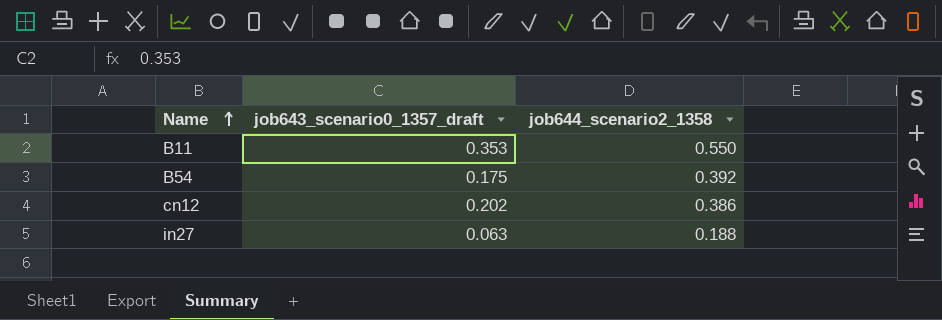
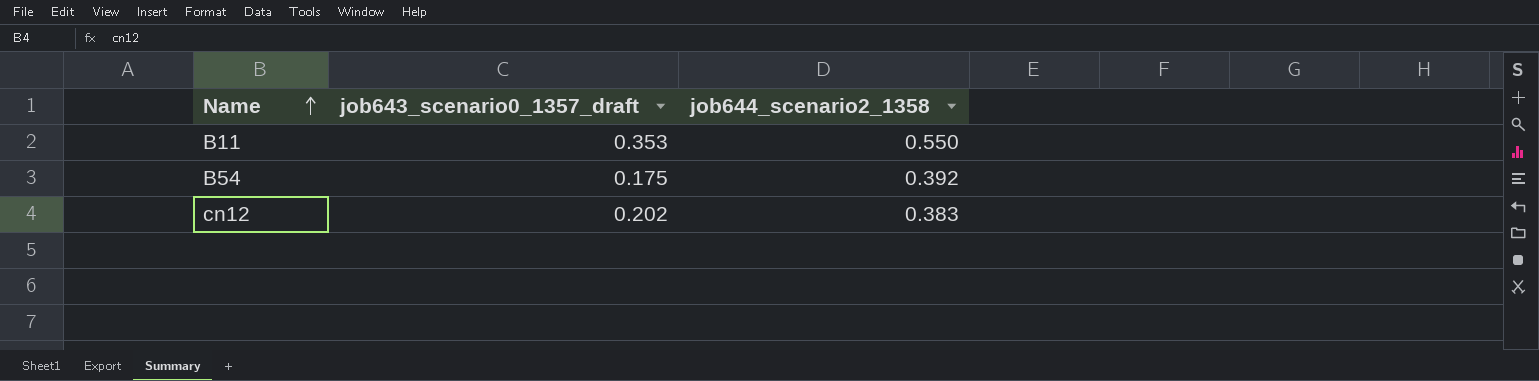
row in27: 0.063 | 0.188 -> none
cn12 | job644_scenario2_1358: 0.386 -> 0.383

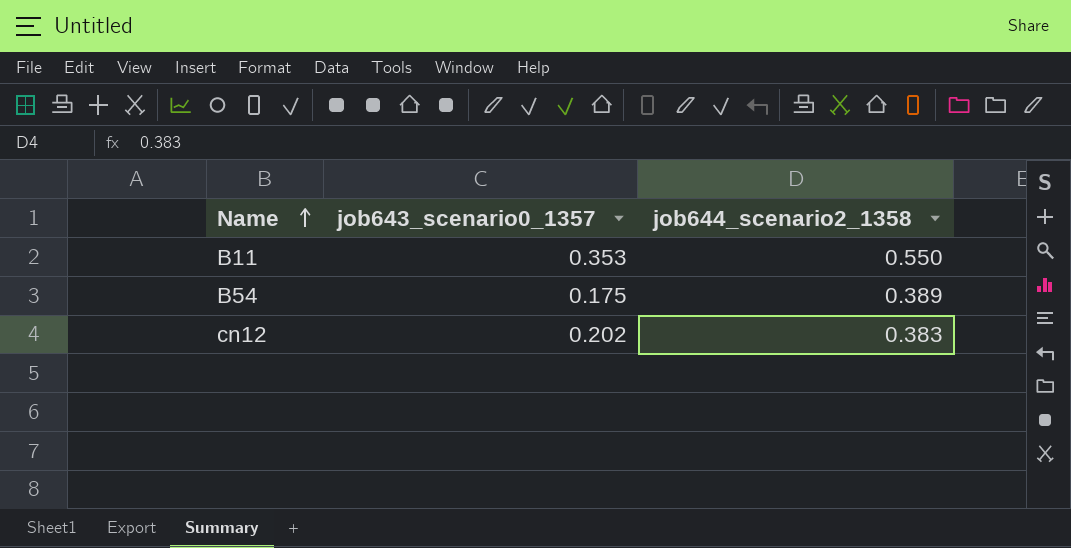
column name: job643_scenario0_1357_draft -> job643_scenario0_1357
B54 | job644_scenario2_1358: 0.392 -> 0.389

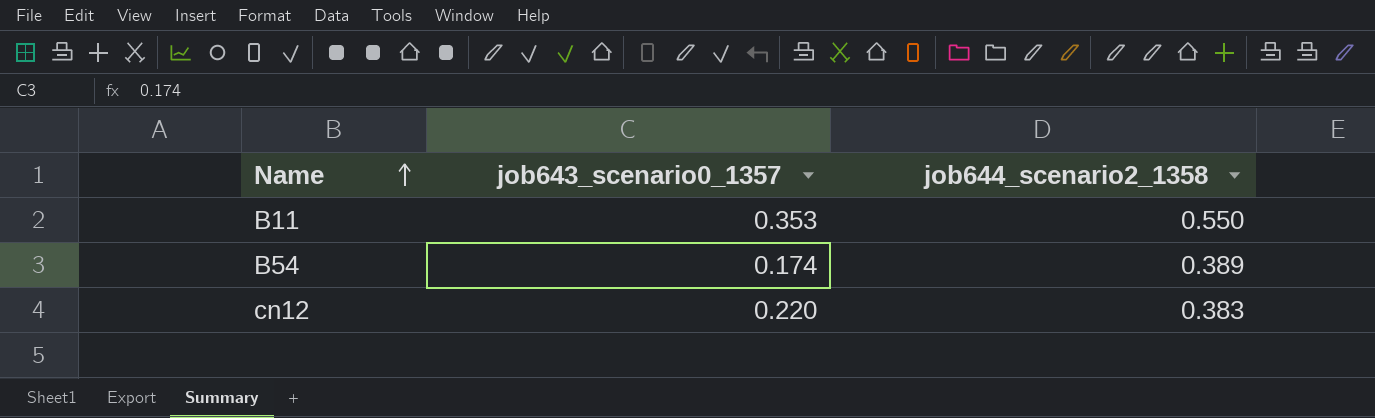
B54 | job643_scenario0_1357: 0.175 -> 0.174
cn12 | job643_scenario0_1357: 0.202 -> 0.220

